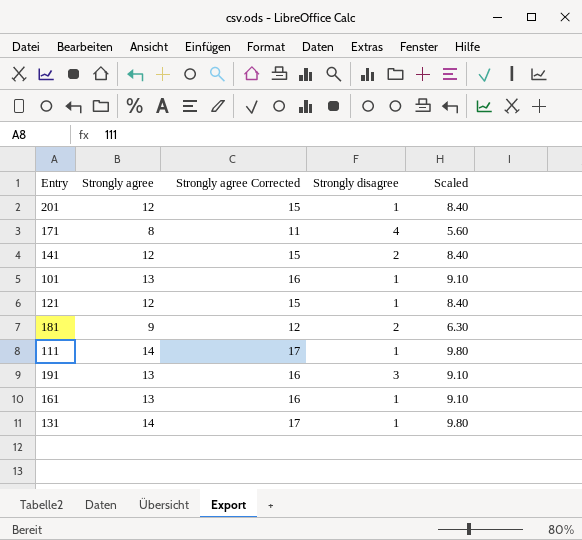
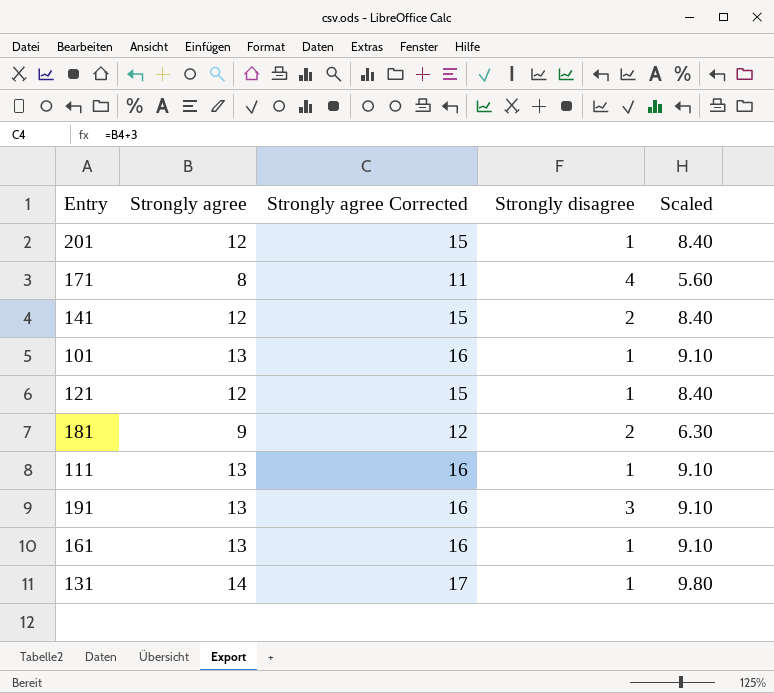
111 | Strongly agree: 14 -> 13
111 | Strongly agree Corrected: 17 -> 16
111 | Scaled: 9.80 -> 9.10

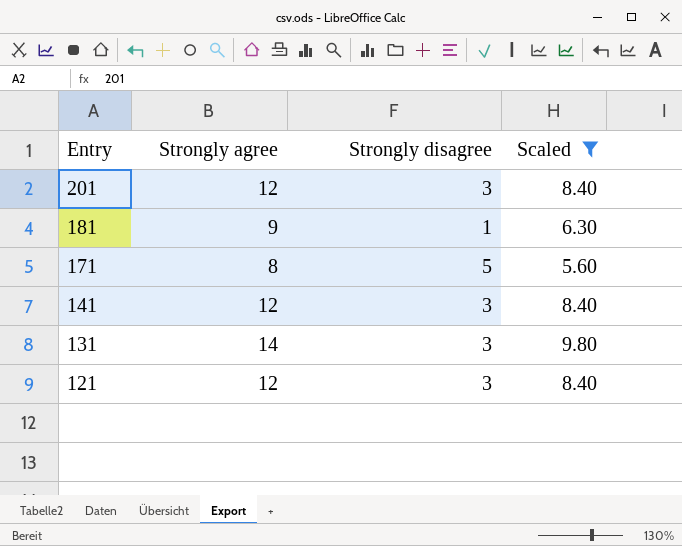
filter: none -> Scaled != 9.10
row order: none -> Entry descending
column Strongly agree Corrected | formula: [Strongly agree] + 3 -> none
201 | Strongly disagree: 1 -> 3
181 | Strongly disagree: 2 -> 1
171 | Strongly disagree: 4 -> 5
141 | Strongly disagree: 2 -> 3
131 | Strongly disagree: 1 -> 3
121 | Strongly disagree: 1 -> 3

